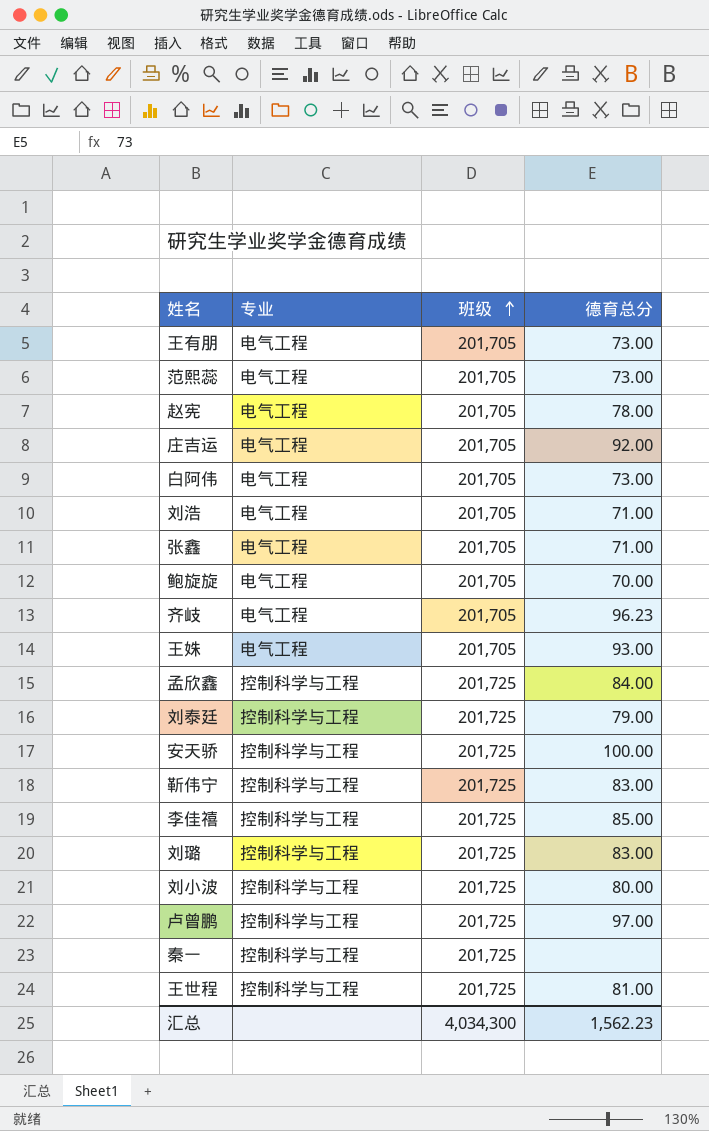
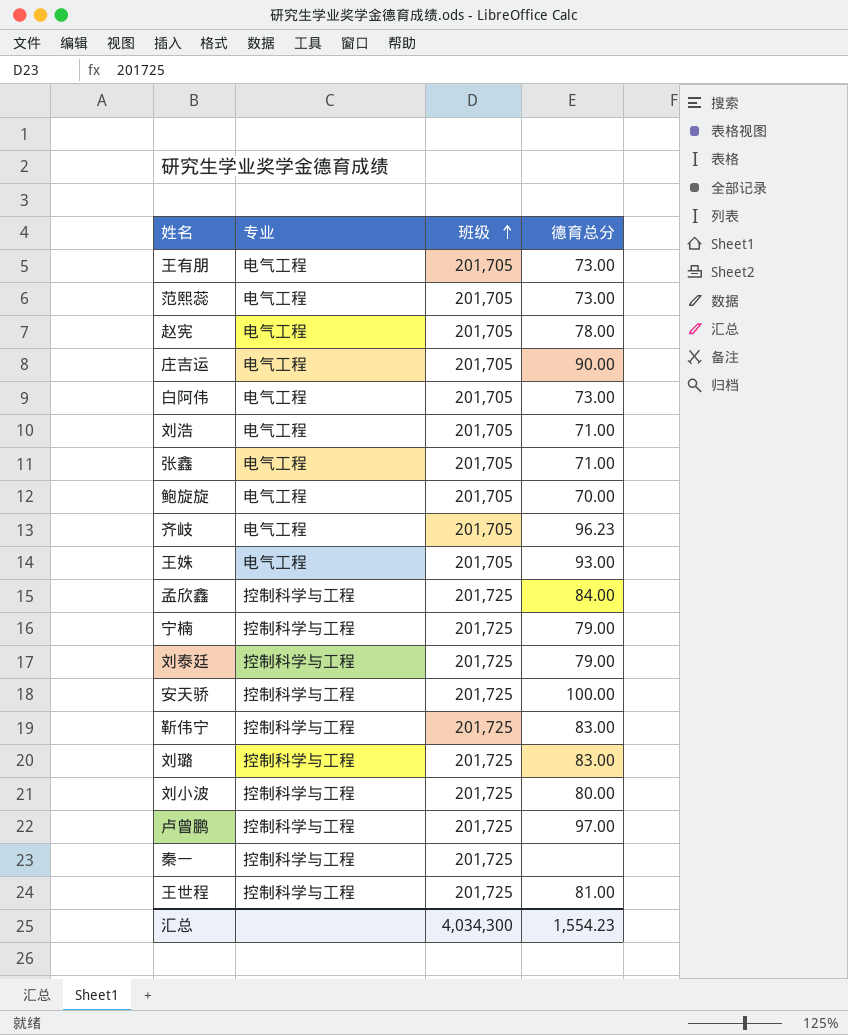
row 李佳禧: 控制科学与工程 | 201,725 | 85.00 -> none
庄吉运 | 德育总分: 92.00 -> 90.00
row 宁楠: none -> 控制科学与工程 | 201,725 | 79.00
汇总 | 德育总分: 1,562.23 -> 1,554.23

